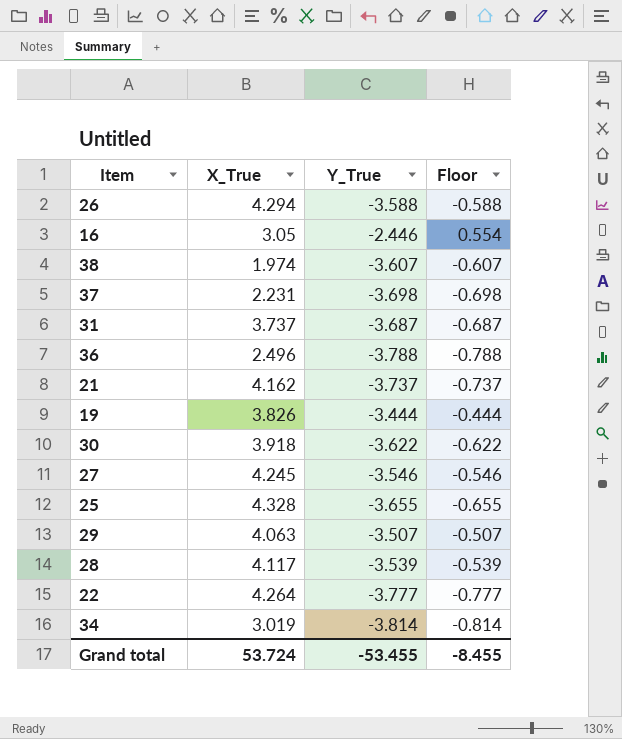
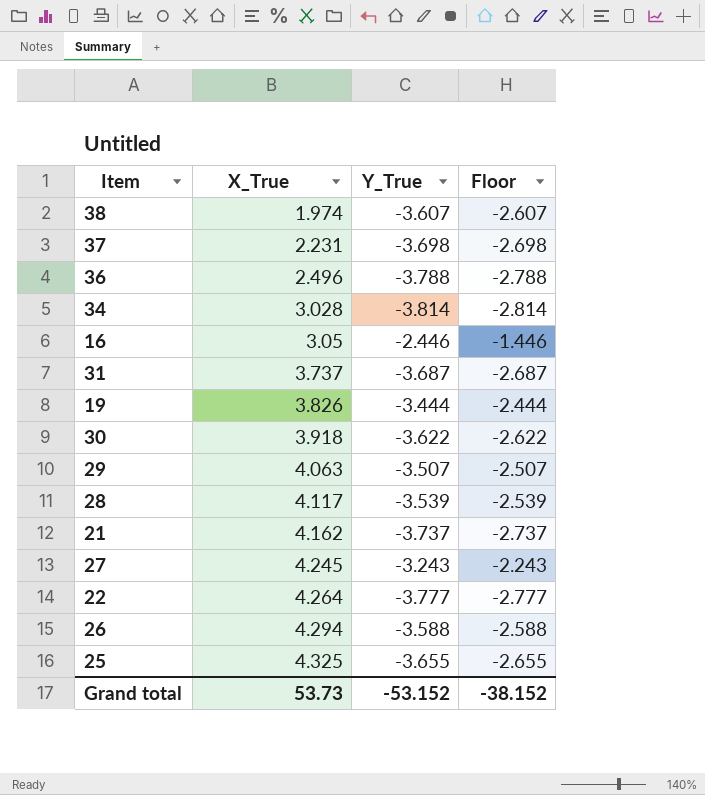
row order: none -> X_True ascending
column Floor | formula: [Y_True] + 3 -> [Y_True] + 1
34 | X_True: 3.019 -> 3.028
27 | Y_True: -3.546 -> -3.243
25 | X_True: 4.328 -> 4.325
Grand total | X_True: 53.724 -> 53.73
Grand total | Y_True: -53.455 -> -53.152
Grand total | Floor: -8.455 -> -38.152

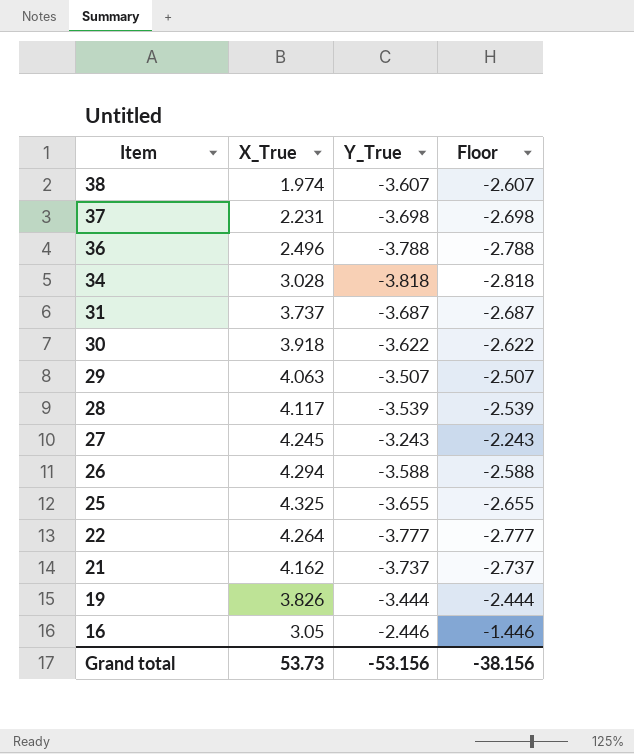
row order: X_True ascending -> Item descending
34 | Y_True: -3.814 -> -3.818
34 | Floor: -2.814 -> -2.818
Grand total | Y_True: -53.152 -> -53.156
Grand total | Floor: -38.152 -> -38.156

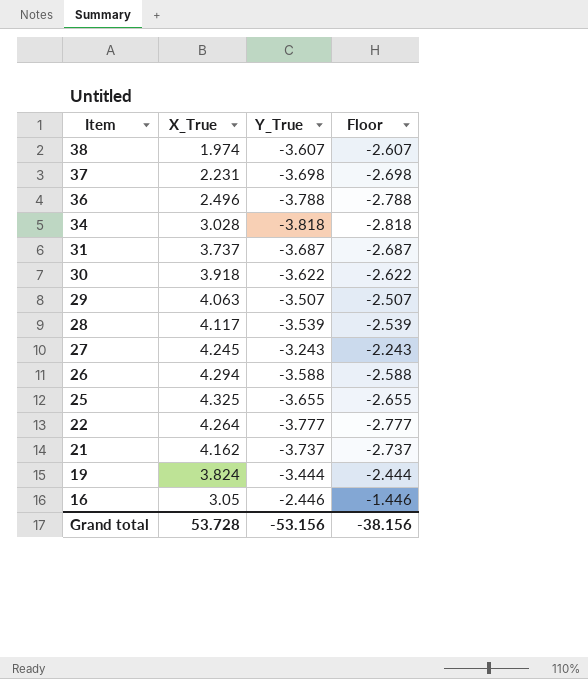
19 | X_True: 3.826 -> 3.824
Grand total | X_True: 53.73 -> 53.728

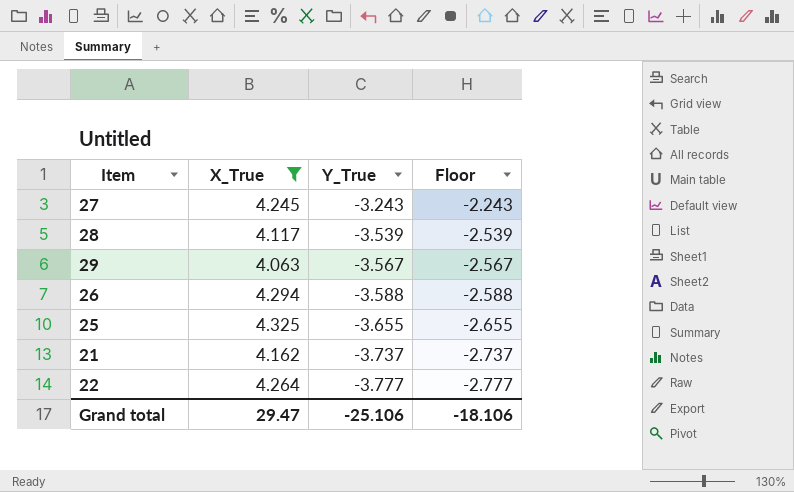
filter: none -> X_True >= 4.063
row order: Item descending -> Y_True descending
29 | Y_True: -3.507 -> -3.567
29 | Floor: -2.507 -> -2.567
Grand total | X_True: 53.728 -> 29.47
Grand total | Y_True: -53.156 -> -25.106
Grand total | Floor: -38.156 -> -18.106

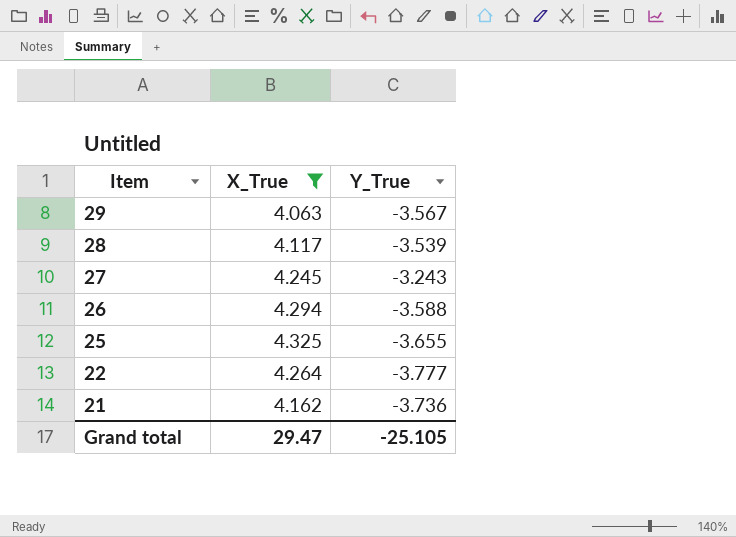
row order: Y_True descending -> Item descending
column Floor | formula: [Y_True] + 1 -> none
21 | Y_True: -3.737 -> -3.736
Grand total | Y_True: -25.106 -> -25.105

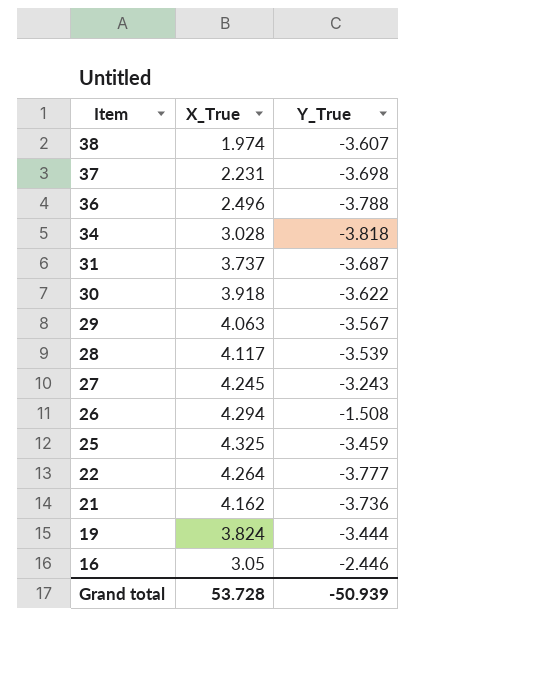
filter: X_True >= 4.063 -> none
26 | Y_True: -3.588 -> -1.508
25 | Y_True: -3.655 -> -3.459
Grand total | X_True: 29.47 -> 53.728
Grand total | Y_True: -25.105 -> -50.939

